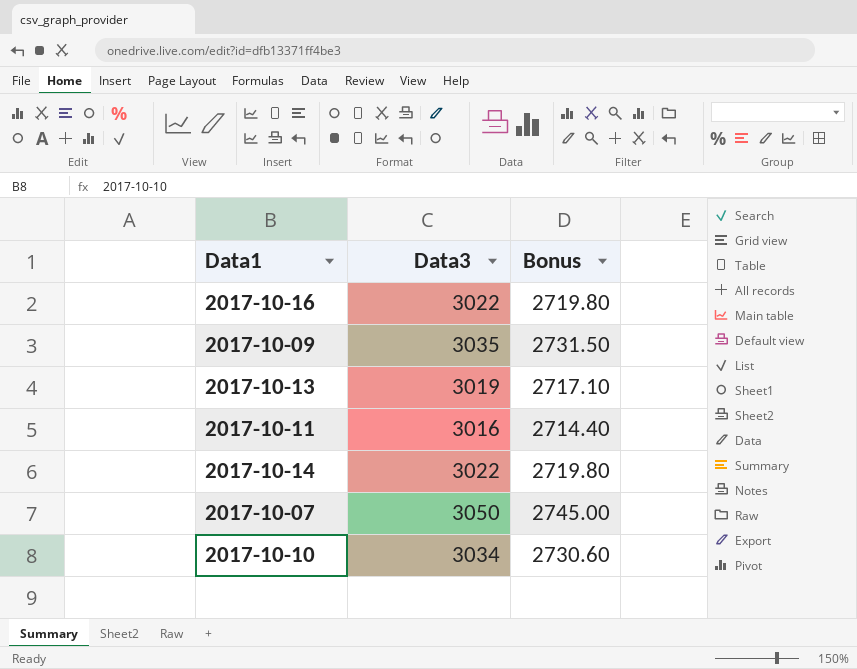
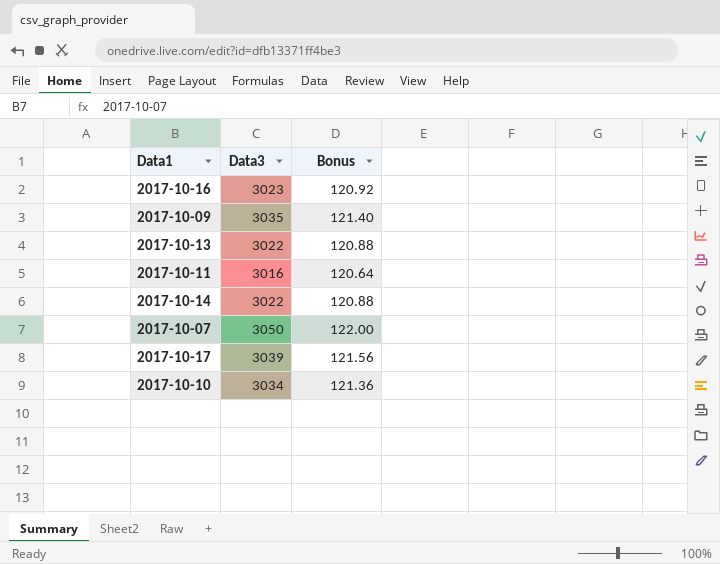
column Bonus | formula: [Data3] * 0.9 -> [Data3] * 0.04
2017-10-16 | Data3: 3022 -> 3023
2017-10-13 | Data3: 3019 -> 3022
row 2017-10-17: none -> 3039 | 121.56

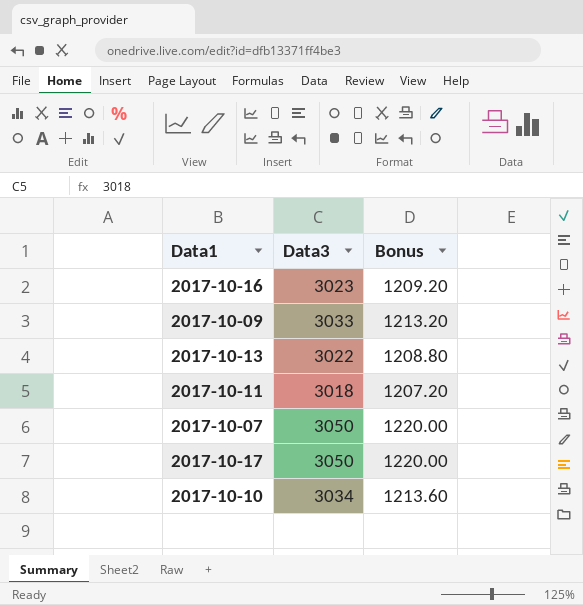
column Bonus | formula: [Data3] * 0.04 -> [Data3] * 0.4
row 2017-10-14: 3022 | 120.88 -> none
2017-10-09 | Data3: 3035 -> 3033
2017-10-11 | Data3: 3016 -> 3018
2017-10-17 | Data3: 3039 -> 3050

